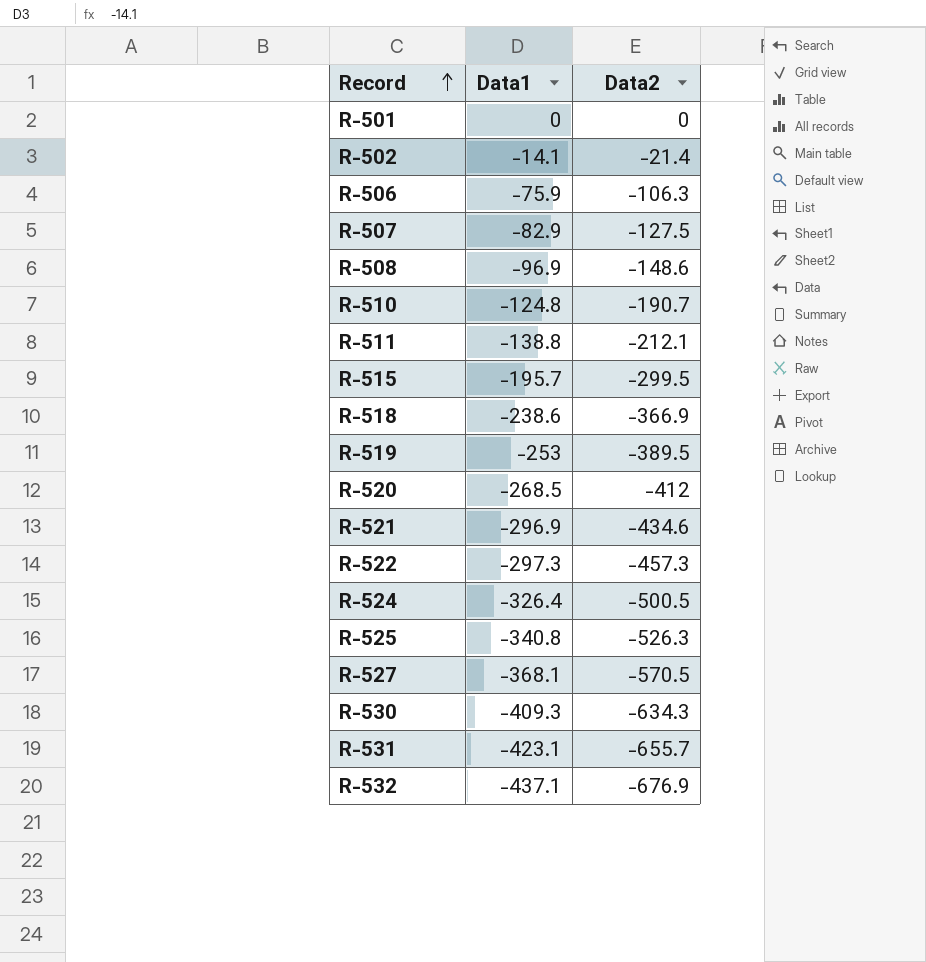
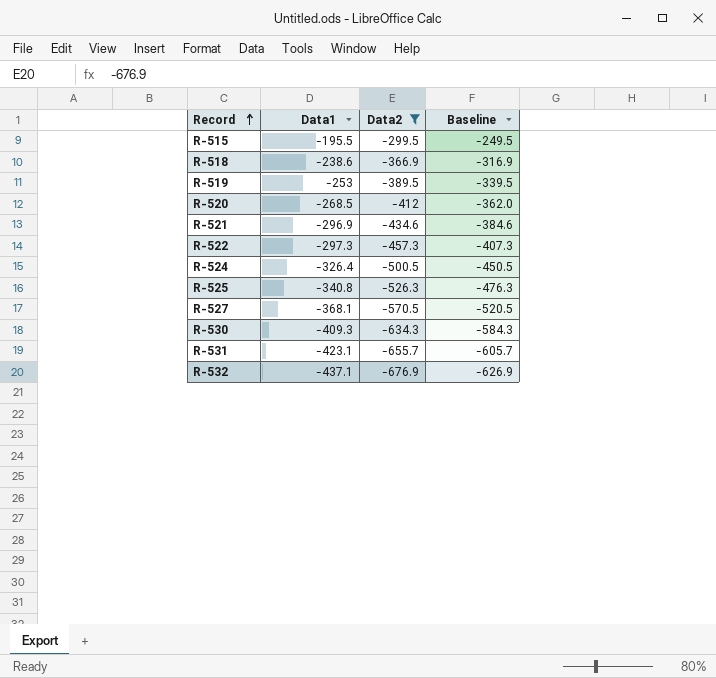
filter: none -> Data2 <= -299.5
column Baseline | formula: none -> [Data2] + 50
R-515 | Data1: -195.7 -> -195.5

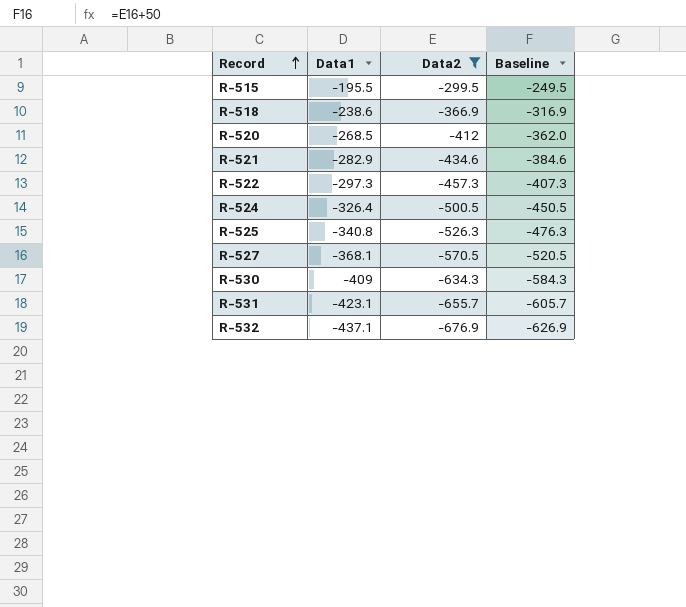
row R-519: -253 | -389.5 | -339.5 -> none
R-521 | Data1: -296.9 -> -282.9
R-530 | Data1: -409.3 -> -409

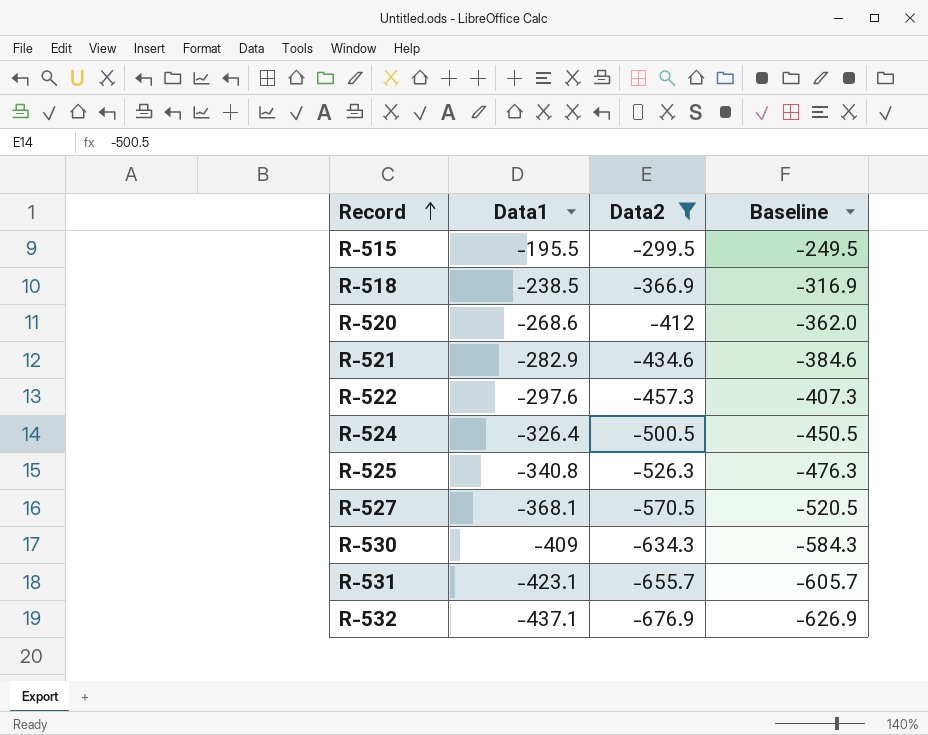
R-518 | Data1: -238.6 -> -238.5
R-520 | Data1: -268.5 -> -268.6
R-522 | Data1: -297.3 -> -297.6

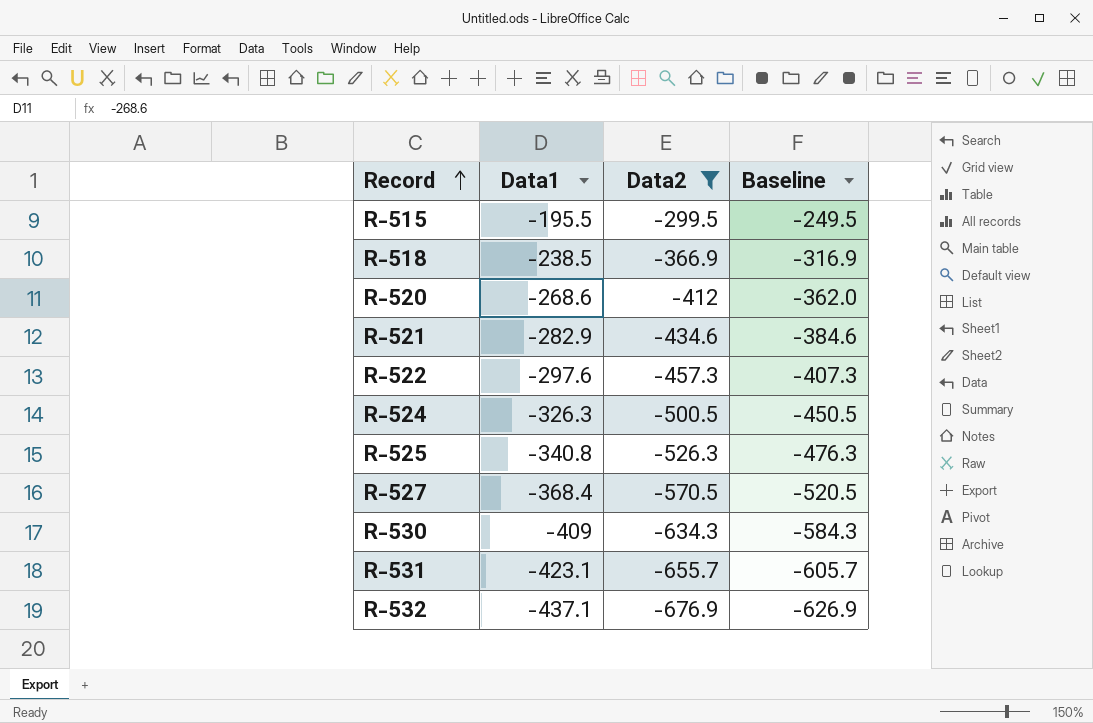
R-524 | Data1: -326.4 -> -326.3
R-527 | Data1: -368.1 -> -368.4

